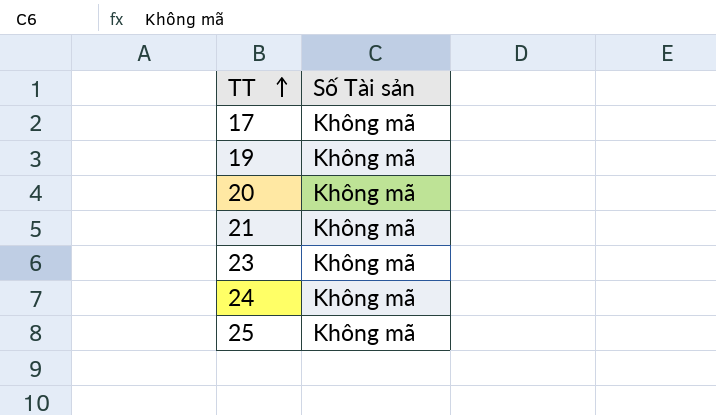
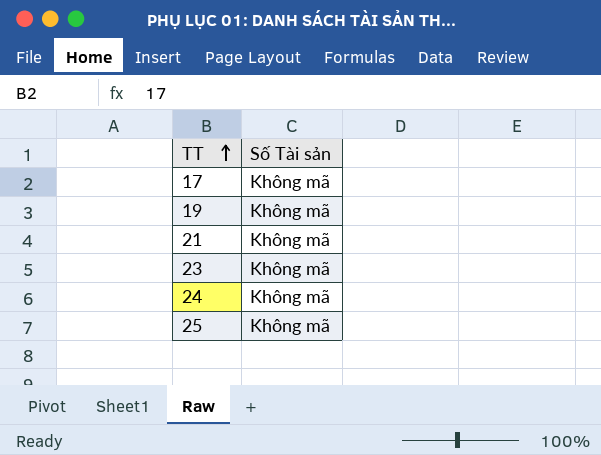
row 20: Không mã -> none

